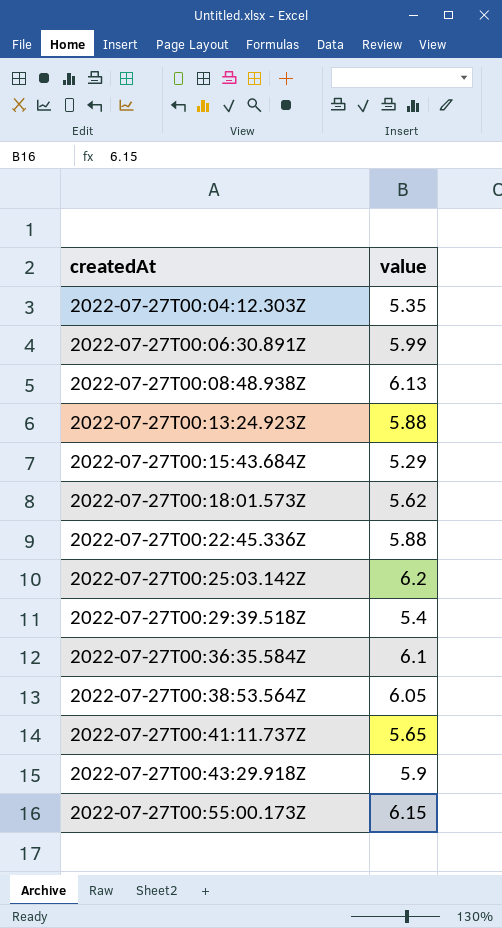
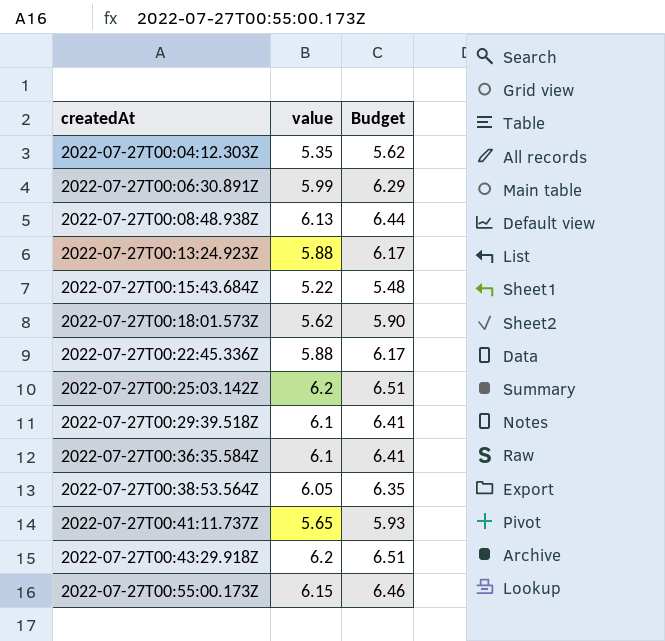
column Budget | formula: none -> [value] * 1.05
2022-07-27T00:15:43.684Z | value: 5.29 -> 5.22
2022-07-27T00:29:39.518Z | value: 5.4 -> 6.1
2022-07-27T00:43:29.918Z | value: 5.9 -> 6.2

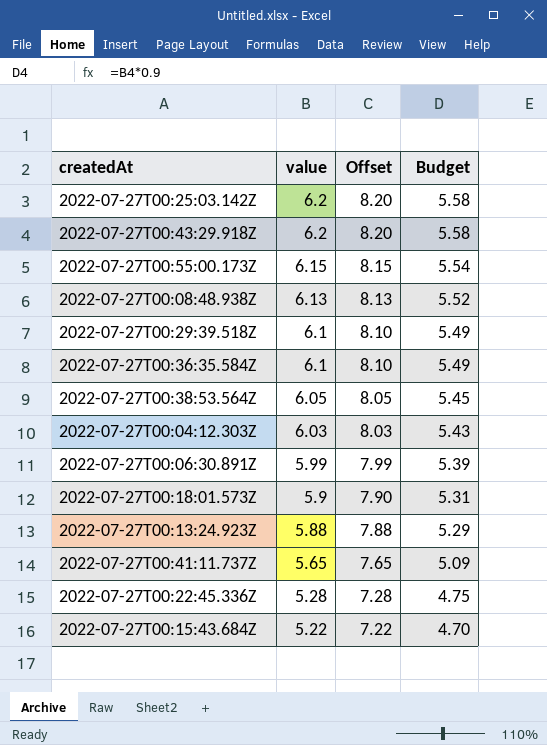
row order: createdAt ascending -> value descending
column Offset | formula: none -> [value] + 2
column Budget | formula: [value] * 1.05 -> [value] * 0.9
2022-07-27T00:04:12.303Z | value: 5.35 -> 6.03
2022-07-27T00:18:01.573Z | value: 5.62 -> 5.9
2022-07-27T00:22:45.336Z | value: 5.88 -> 5.28

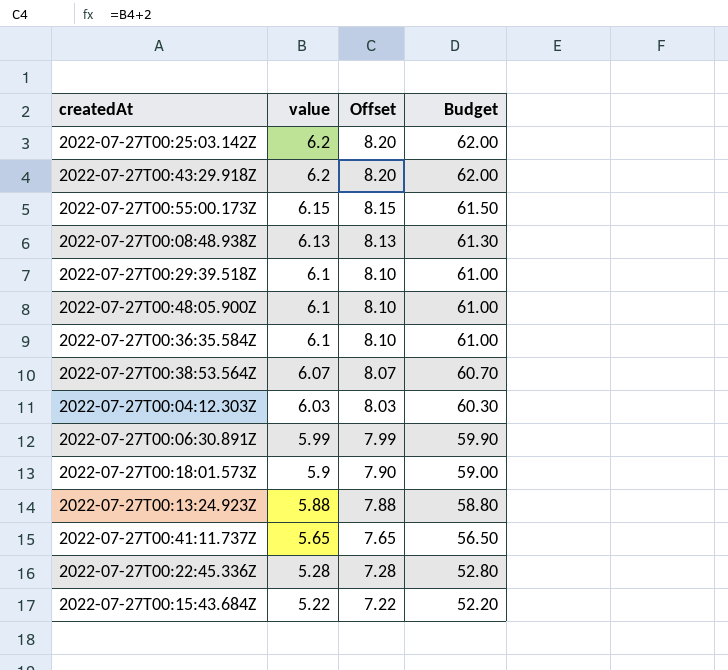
column Budget | formula: [value] * 0.9 -> [value] * 10
row 2022-07-27T00:48:05.900Z: none -> 6.1 | 8.10 | 61.00
2022-07-27T00:38:53.564Z | value: 6.05 -> 6.07
2022-07-27T00:38:53.564Z | Offset: 8.05 -> 8.07

